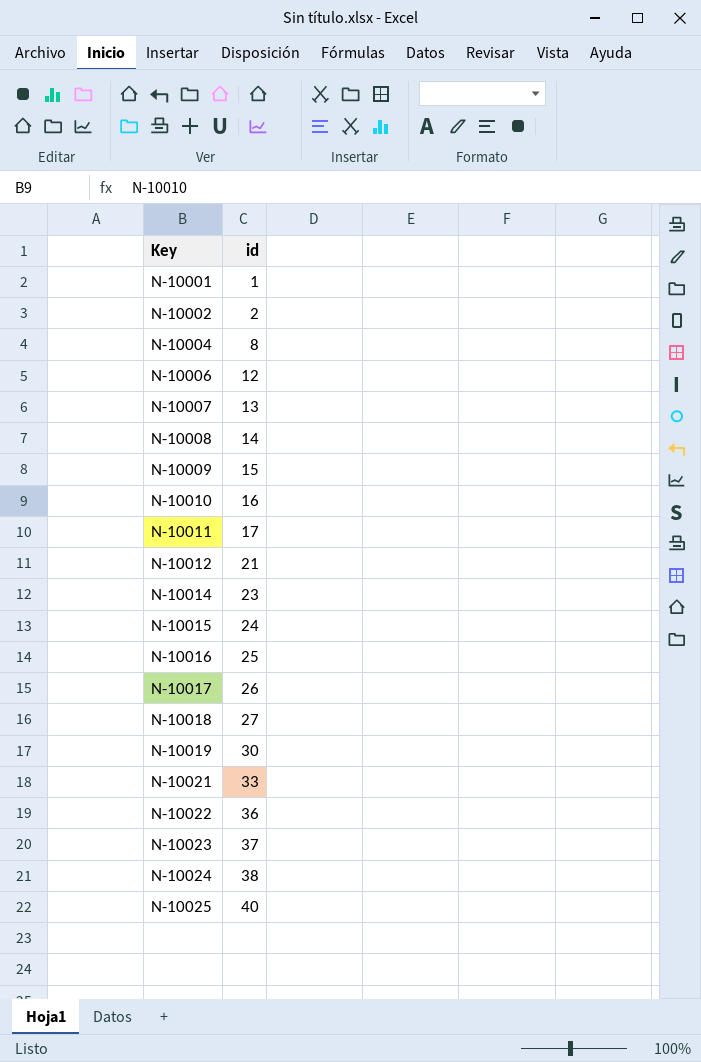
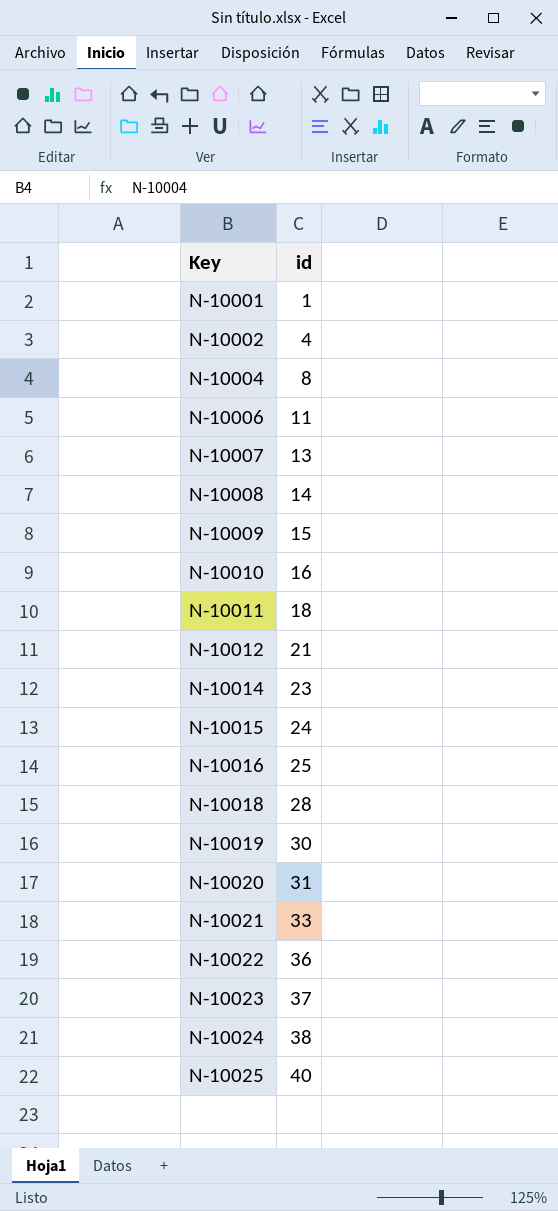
row N-10017: 26 -> none
N-10002 | id: 2 -> 4
N-10006 | id: 12 -> 11
N-10011 | id: 17 -> 18
N-10018 | id: 27 -> 28
row N-10020: none -> 31

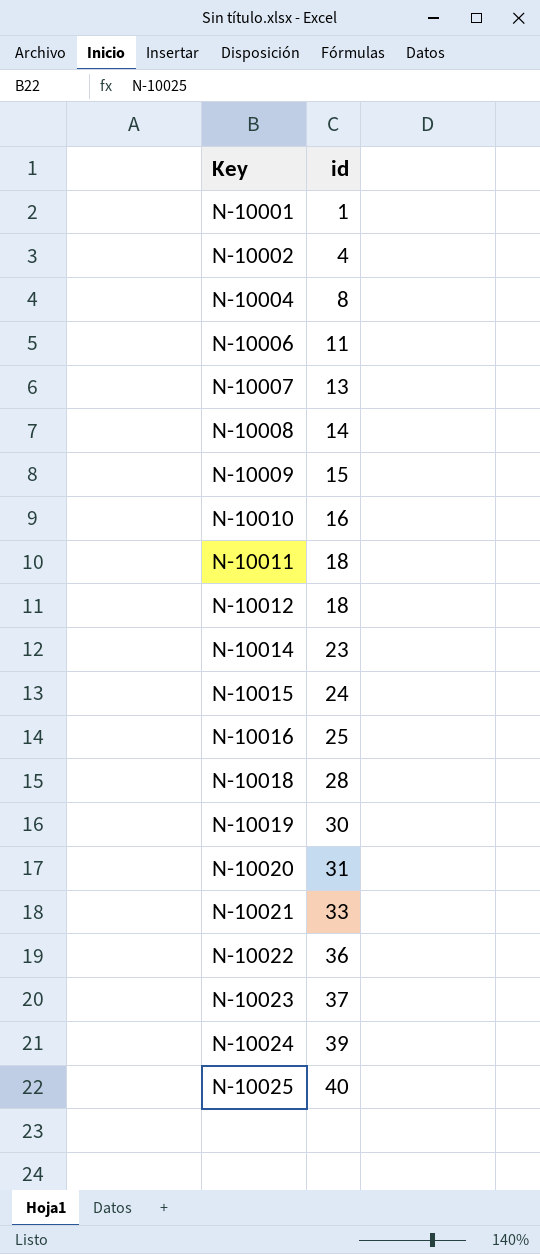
N-10012 | id: 21 -> 18
N-10024 | id: 38 -> 39

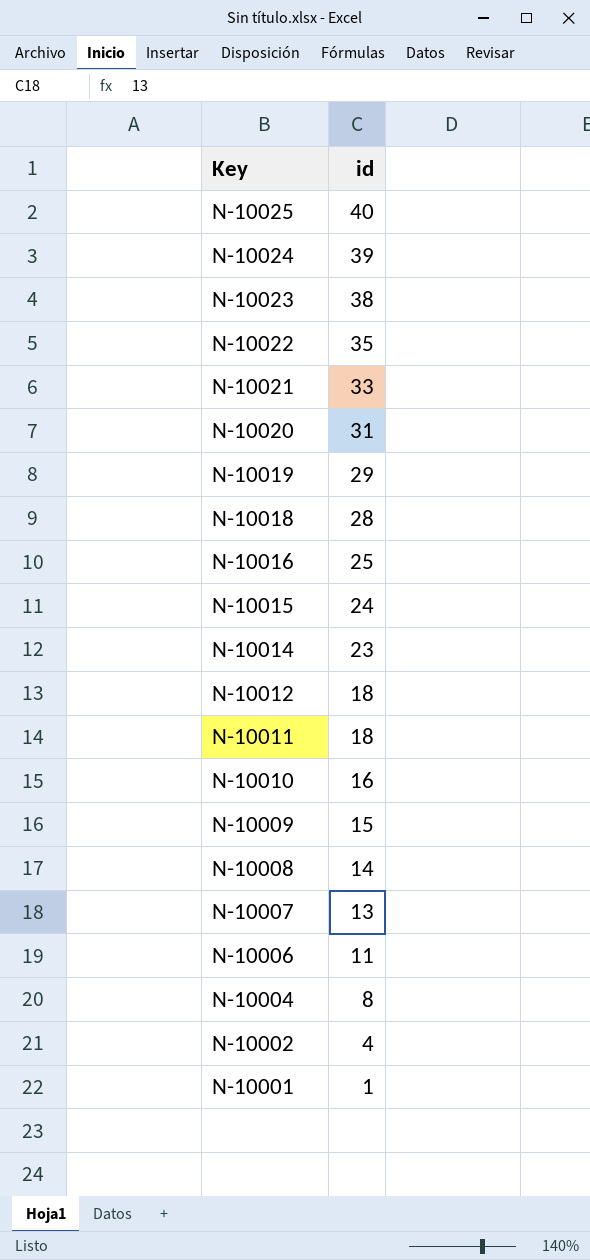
row order: Key ascending -> Key descending
N-10023 | id: 37 -> 38
N-10022 | id: 36 -> 35
N-10019 | id: 30 -> 29

